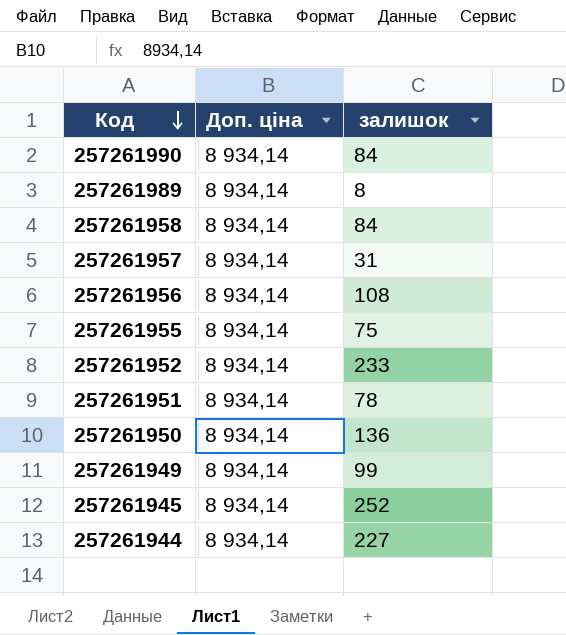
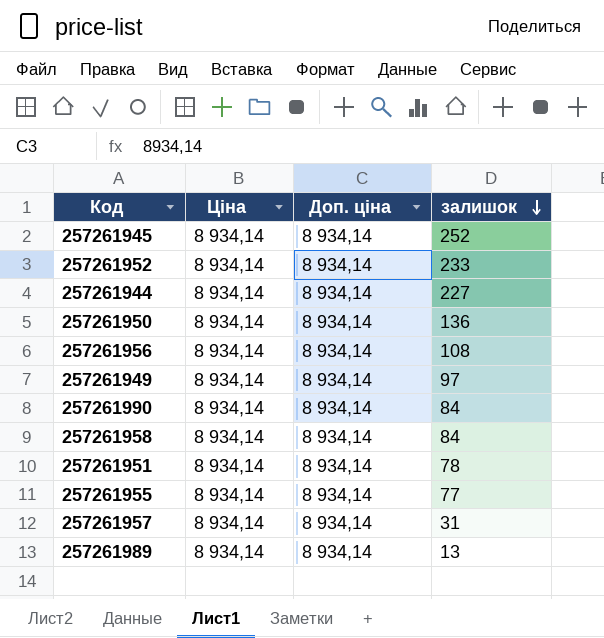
row order: Код descending -> залишок descending
column Ціна | position: none -> 2
257261949 | залишок: 99 -> 97
257261955 | залишок: 75 -> 77
257261989 | залишок: 8 -> 13

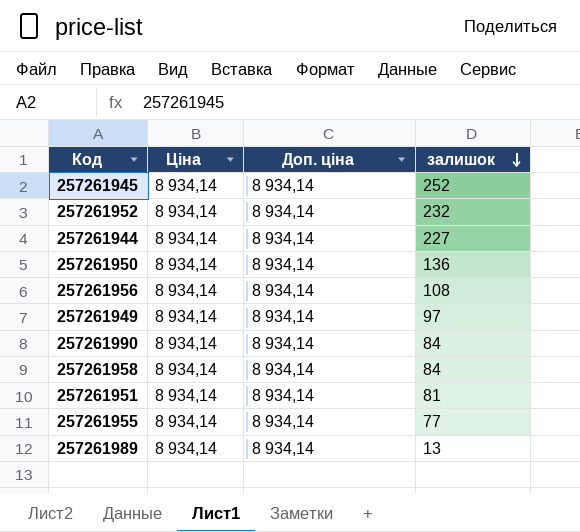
row 257261957: 8 934,14 | 8 934,14 | 31 -> none
257261952 | залишок: 233 -> 232
257261951 | залишок: 78 -> 81

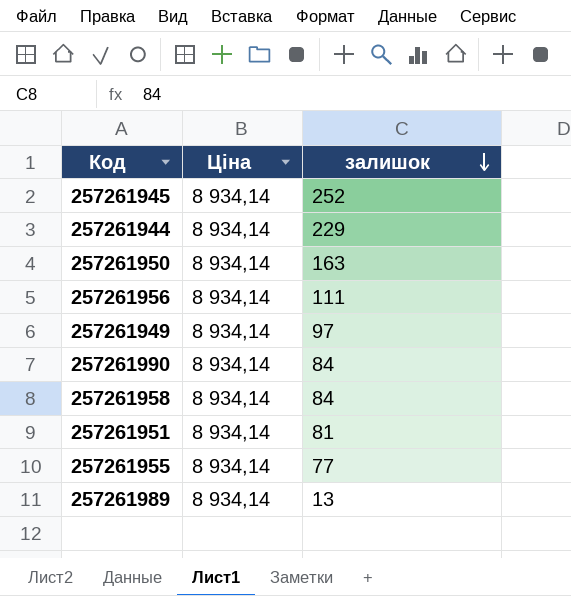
column Доп. ціна | position: 3 -> none
row 257261952: 8 934,14 | 8 934,14 | 232 -> none
257261944 | залишок: 227 -> 229
257261950 | залишок: 136 -> 163
257261956 | залишок: 108 -> 111

